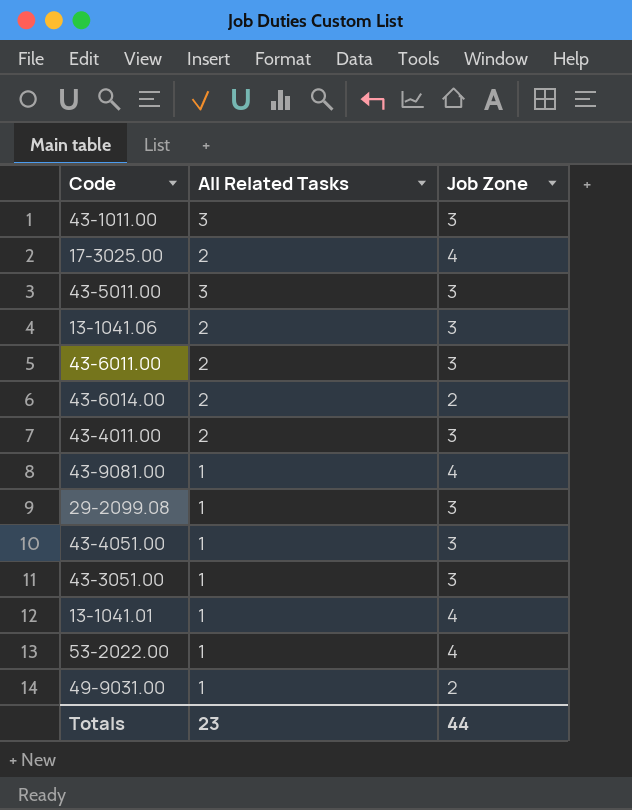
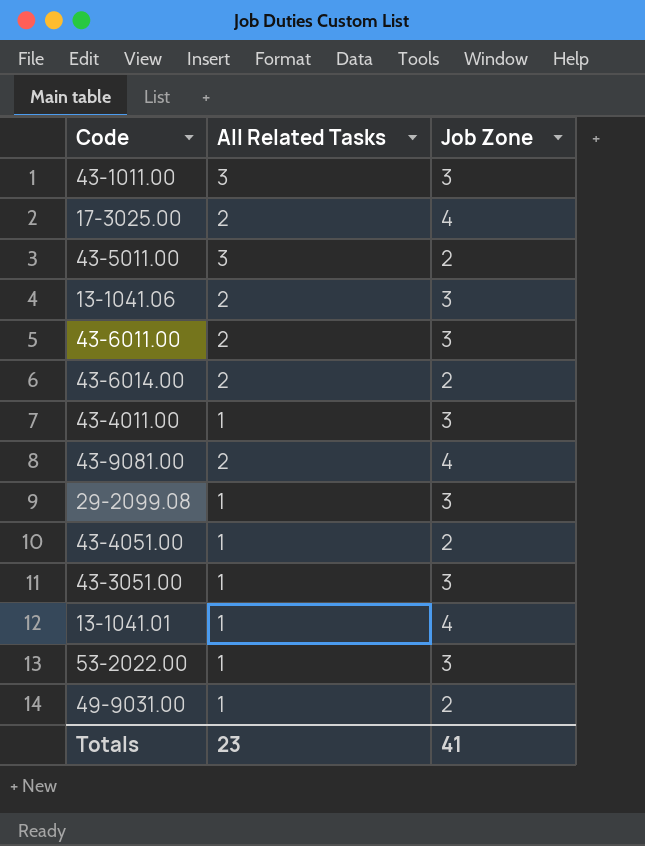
43-5011.00 | Job Zone: 3 -> 2
43-4011.00 | All Related Tasks: 2 -> 1
43-9081.00 | All Related Tasks: 1 -> 2
43-4051.00 | Job Zone: 3 -> 2
53-2022.00 | Job Zone: 4 -> 3
Totals | Job Zone: 44 -> 41

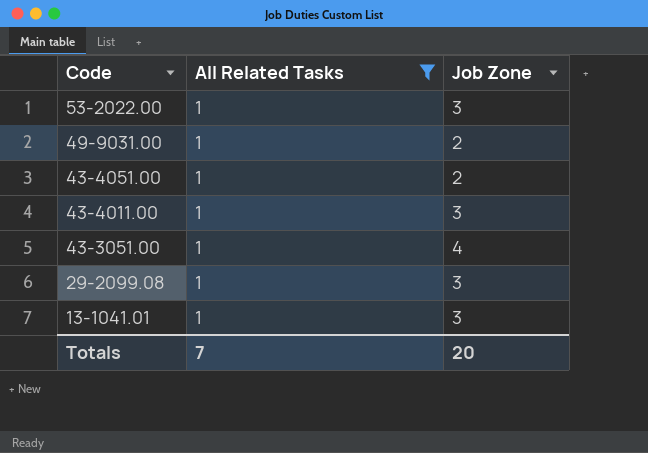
filter: none -> All Related Tasks = 1
row order: none -> Code descending
43-3051.00 | Job Zone: 3 -> 4
13-1041.01 | Job Zone: 4 -> 3
Totals | All Related Tasks: 23 -> 7
Totals | Job Zone: 41 -> 20

